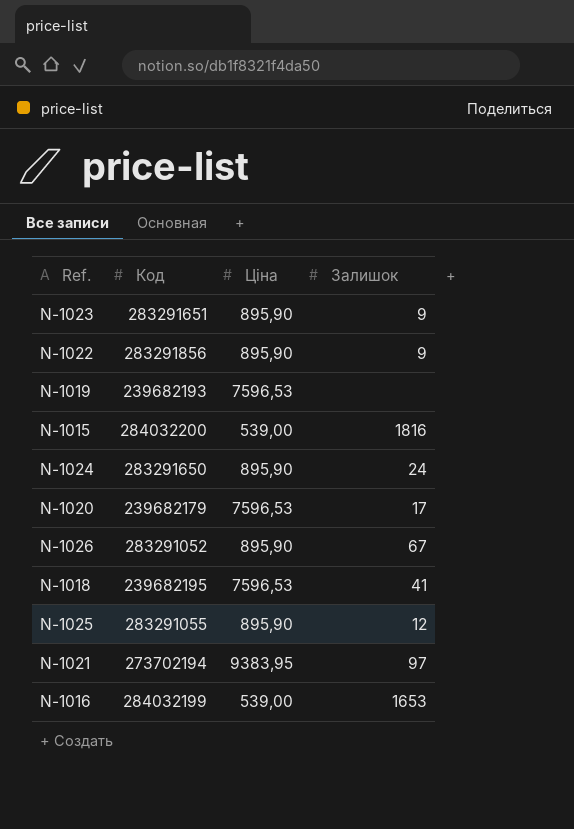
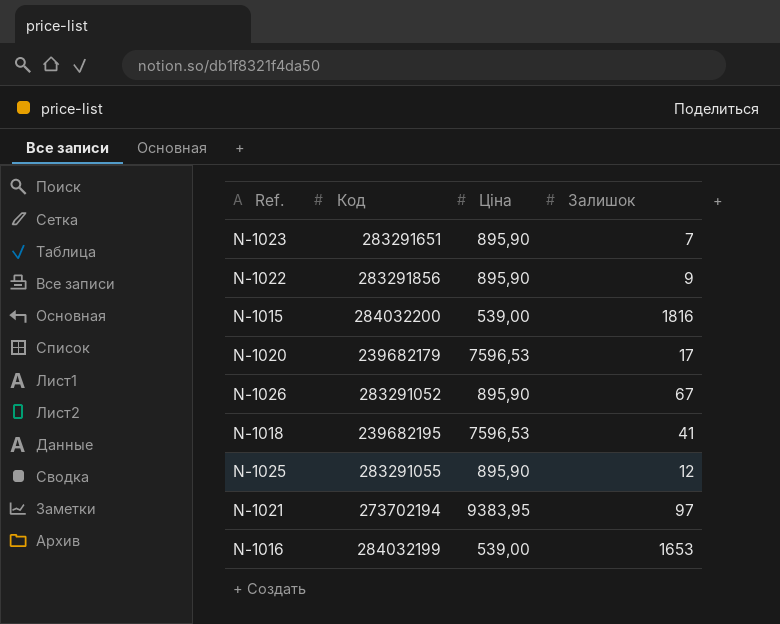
row N-1019: 239682193 | 7596,53 | none -> none
row N-1024: 283291650 | 895,90 | 24 -> none
N-1023 | Залишок: 9 -> 7

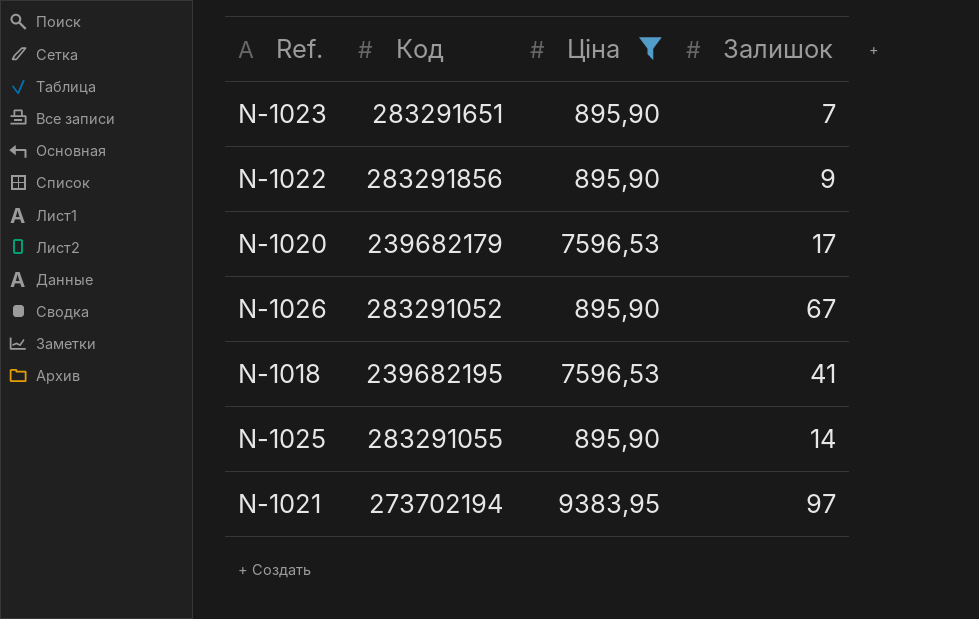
filter: none -> Ціна != 539,00
N-1025 | Залишок: 12 -> 14

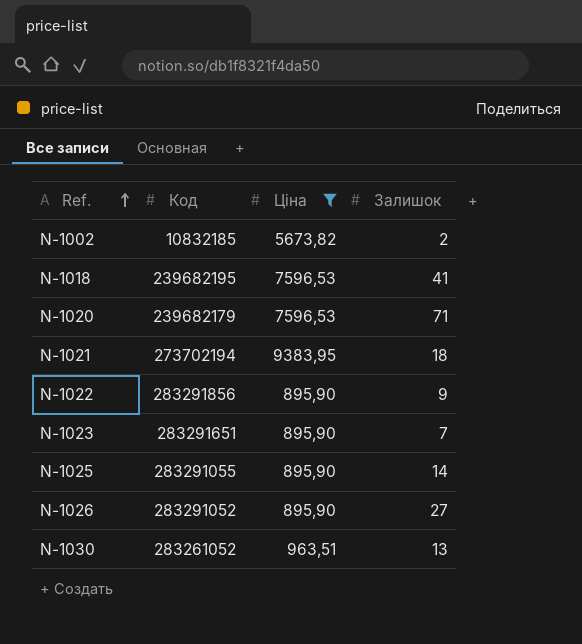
row order: none -> Ref. ascending
row N-1002: none -> 10832185 | 5673,82 | 2
N-1020 | Залишок: 17 -> 71
N-1021 | Залишок: 97 -> 18
N-1026 | Залишок: 67 -> 27
row N-1030: none -> 283261052 | 963,51 | 13

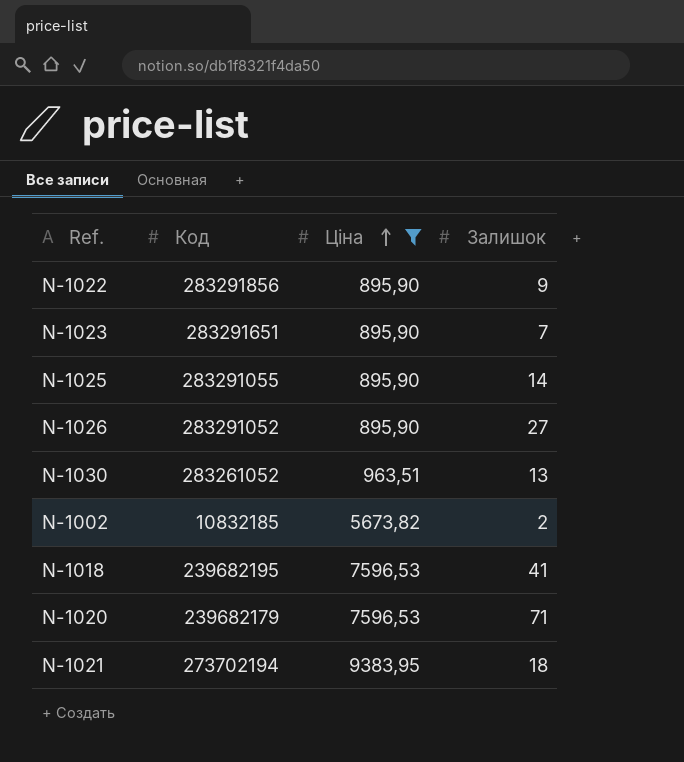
row order: Ref. ascending -> Ціна ascending

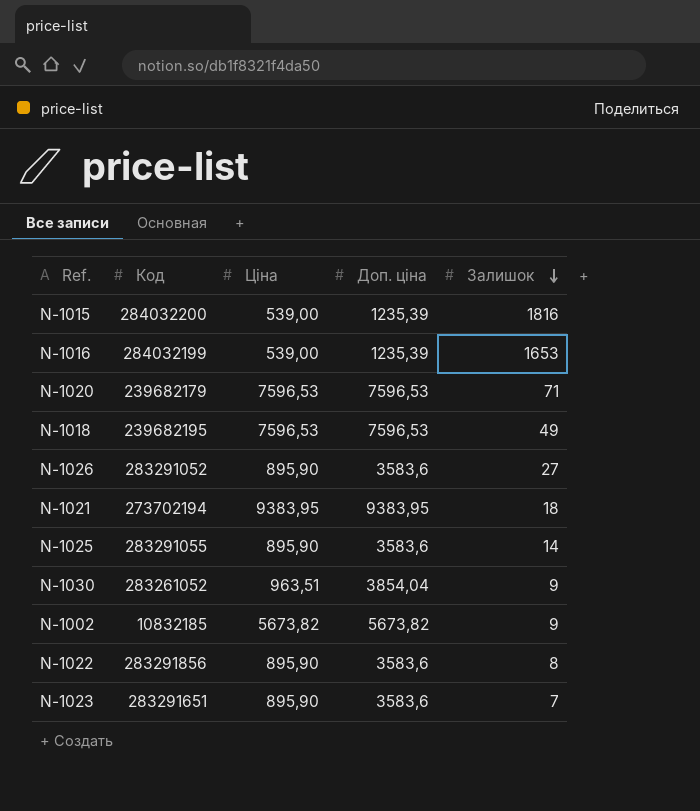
filter: Ціна != 539,00 -> none
row order: Ціна ascending -> Залишок descending
column Доп. ціна | position: none -> 4
N-1018 | Залишок: 41 -> 49
N-1030 | Залишок: 13 -> 9
N-1002 | Залишок: 2 -> 9
N-1022 | Залишок: 9 -> 8

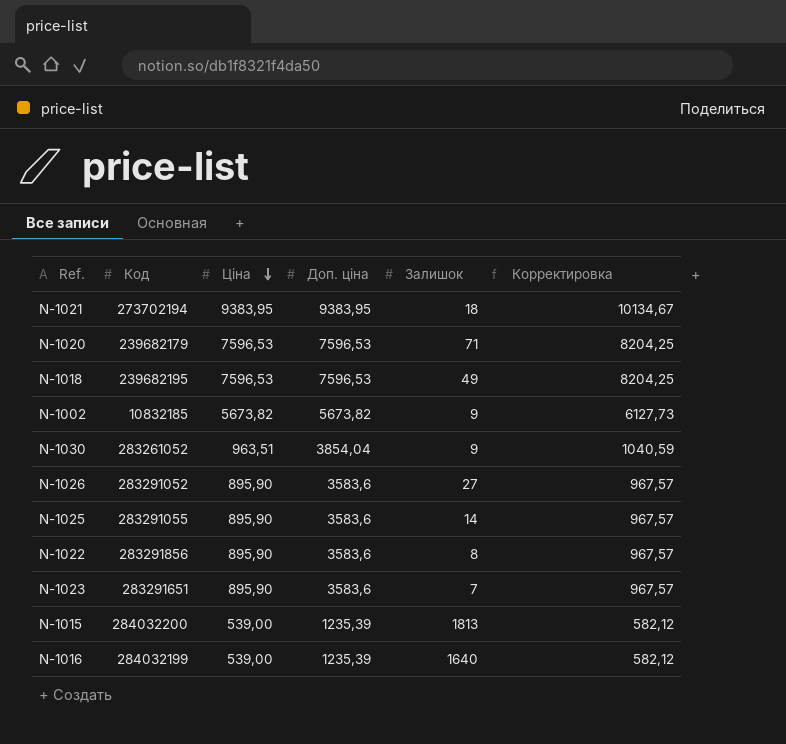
row order: Залишок descending -> Ціна descending
column Корректировка | formula: none -> [Ціна] * 1,08
N-1015 | Залишок: 1816 -> 1813
N-1016 | Залишок: 1653 -> 1640

